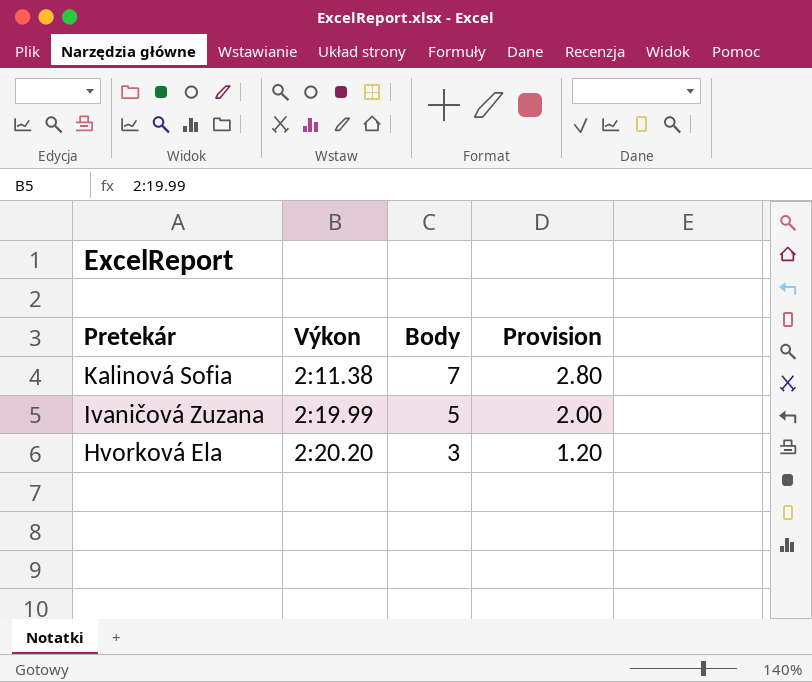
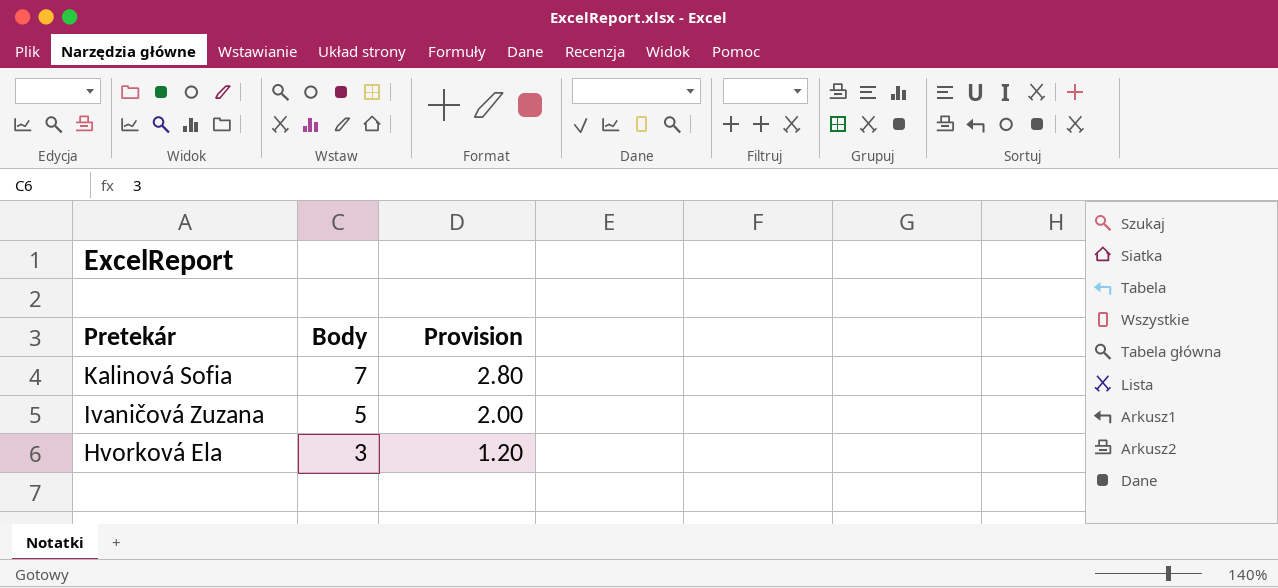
column Výkon | position: 2 -> none

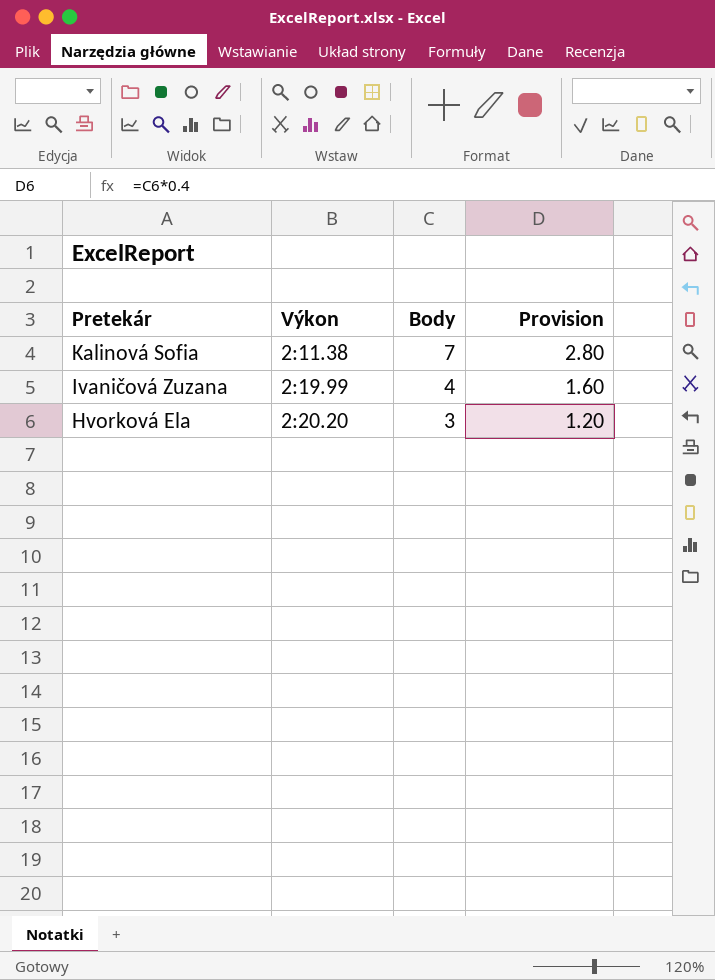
column Výkon | position: none -> 2
Ivaničová Zuzana | Body: 5 -> 4
Ivaničová Zuzana | Provision: 2.00 -> 1.60

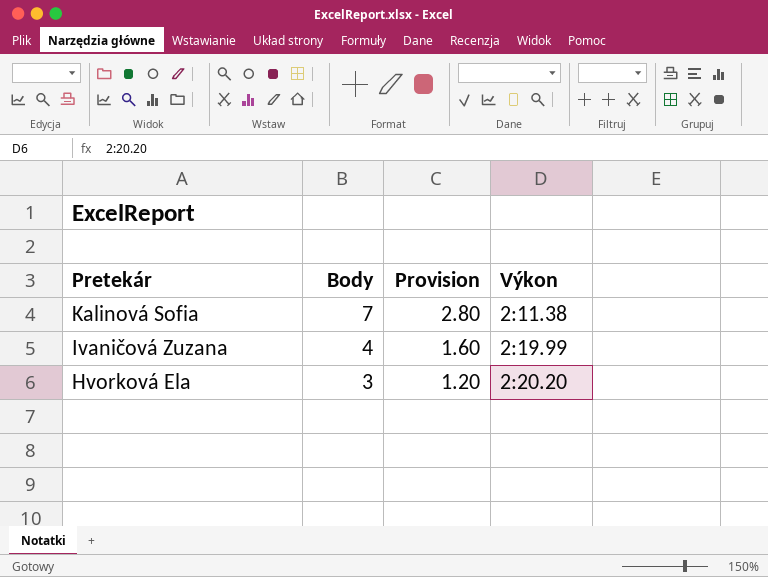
column Výkon | position: 2 -> 4

